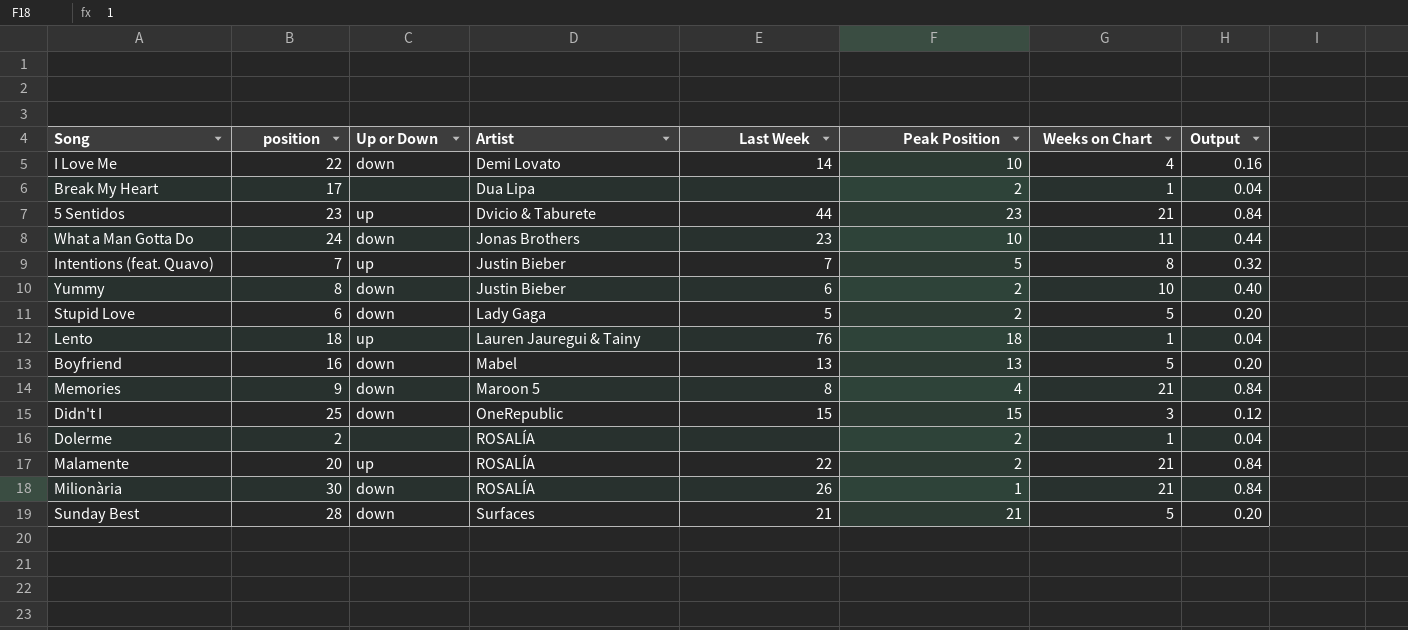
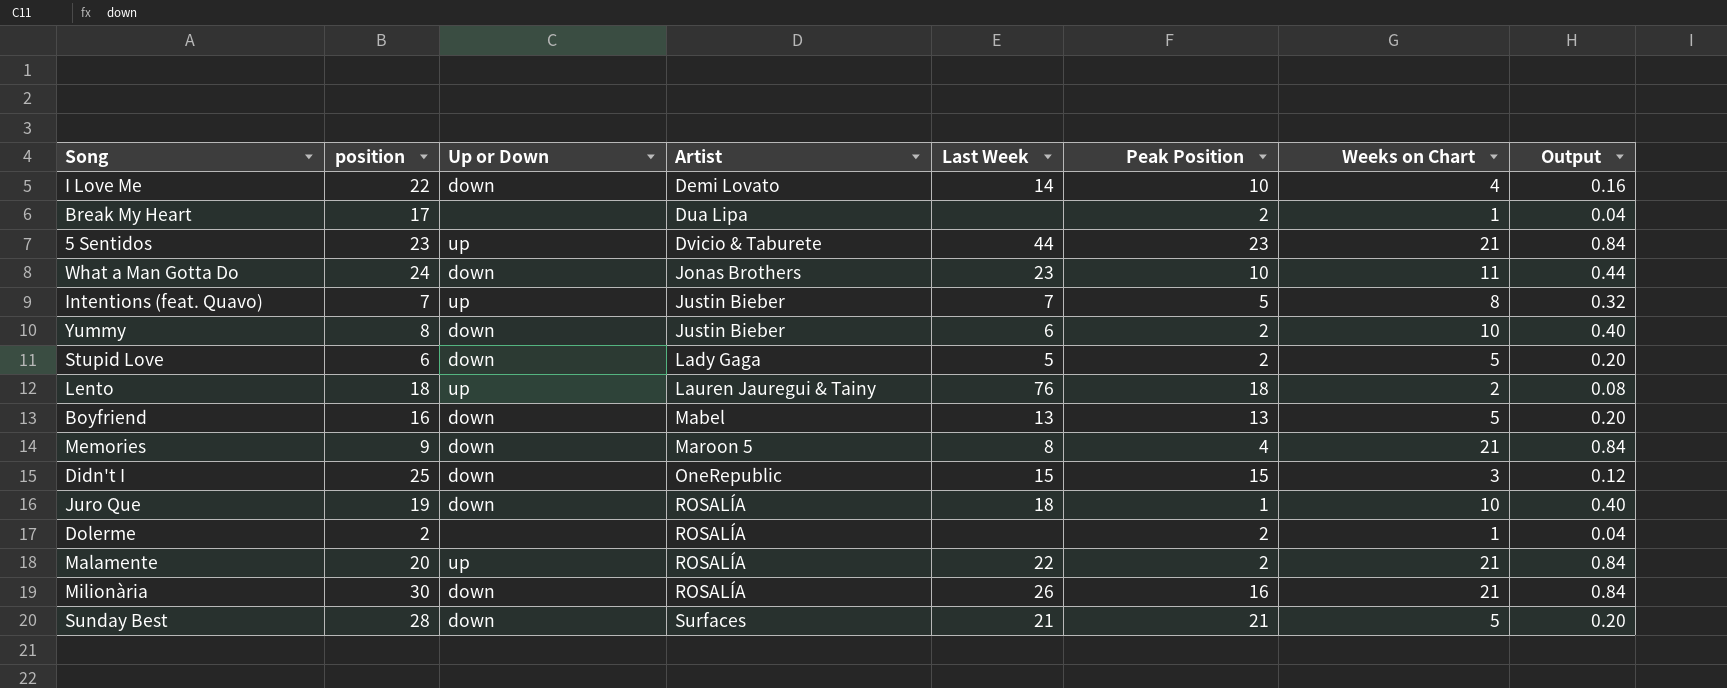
Lento | Weeks on Chart: 1 -> 2
Lento | Output: 0.04 -> 0.08
row Juro Que: none -> 19 | down | ROSALÍA | 18 | 1 | 10 | 0.40
Milionària | Peak Position: 1 -> 16

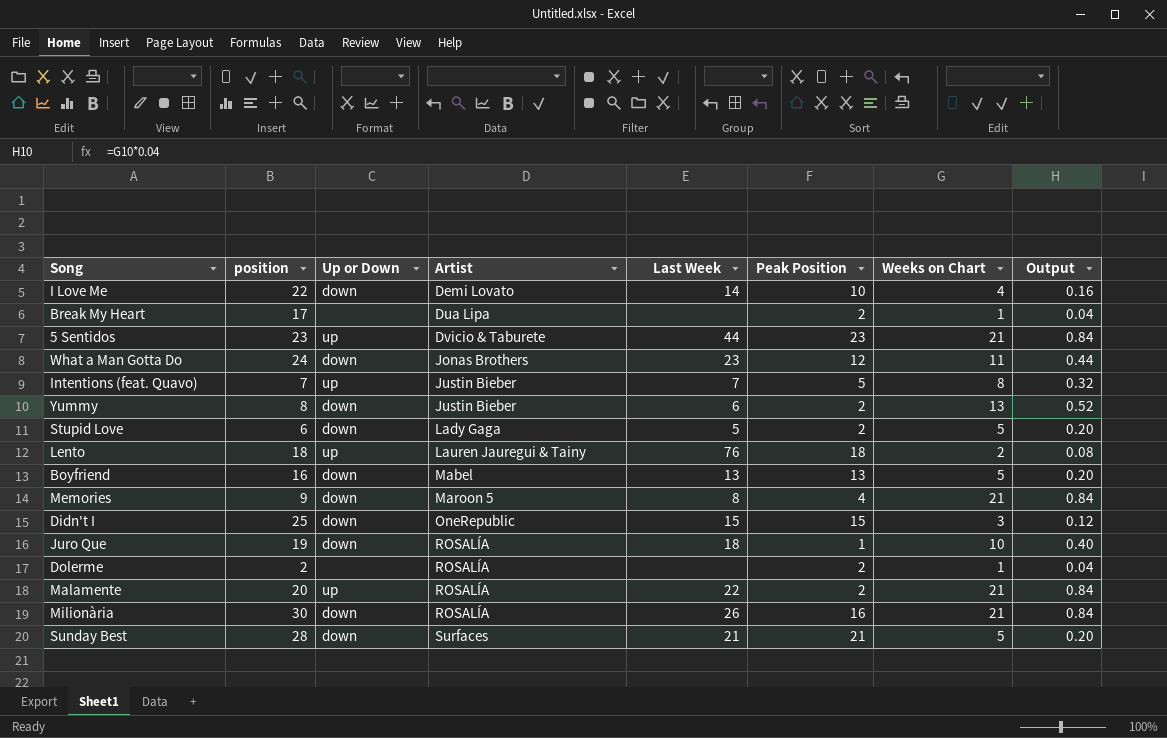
What a Man Gotta Do | Peak Position: 10 -> 12
Yummy | Weeks on Chart: 10 -> 13
Yummy | Output: 0.40 -> 0.52

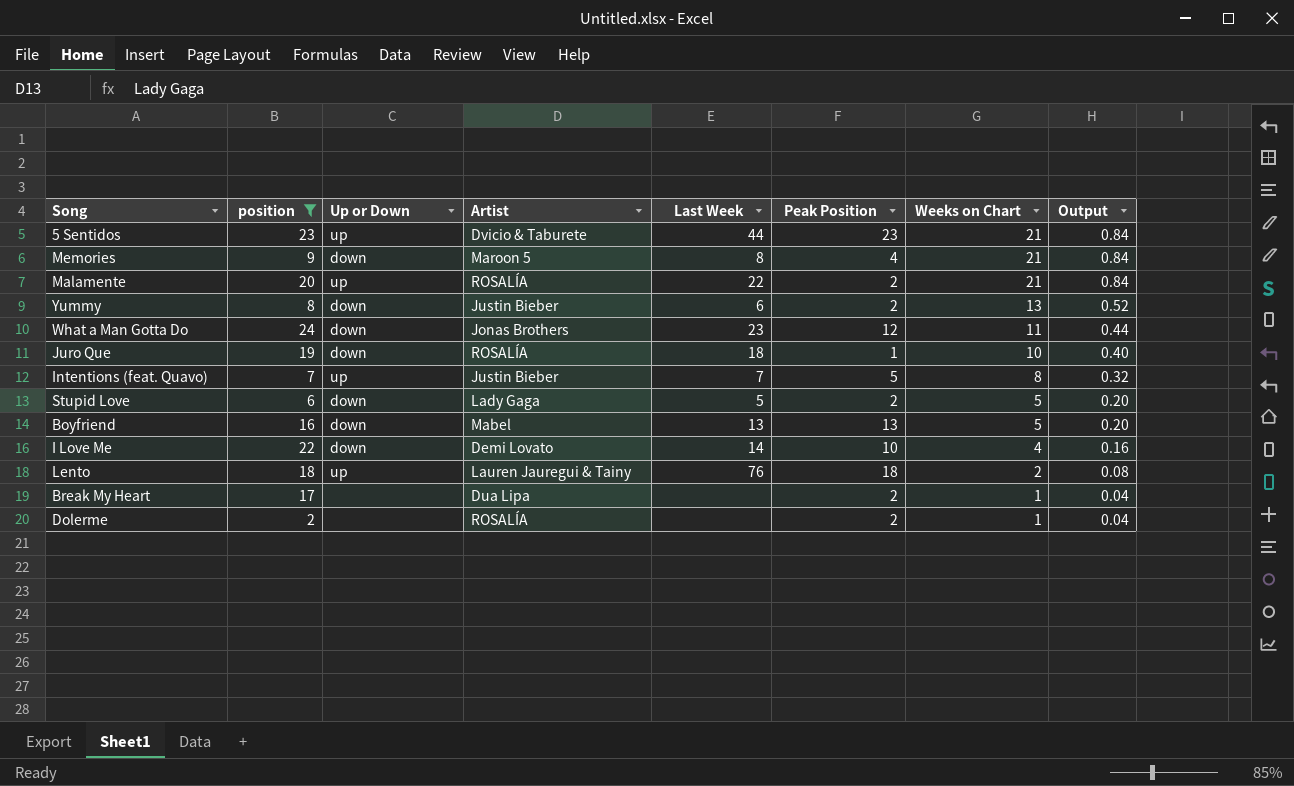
filter: none -> position <= 24
row order: Artist ascending -> Weeks on Chart descending

